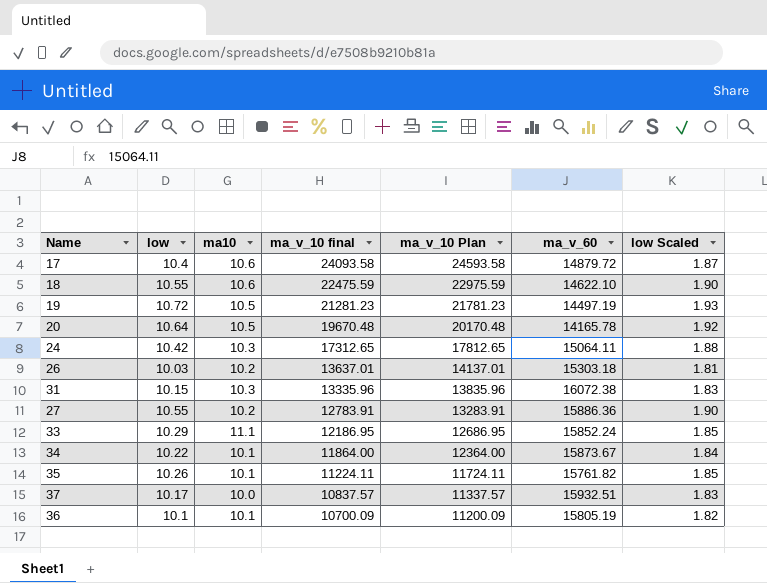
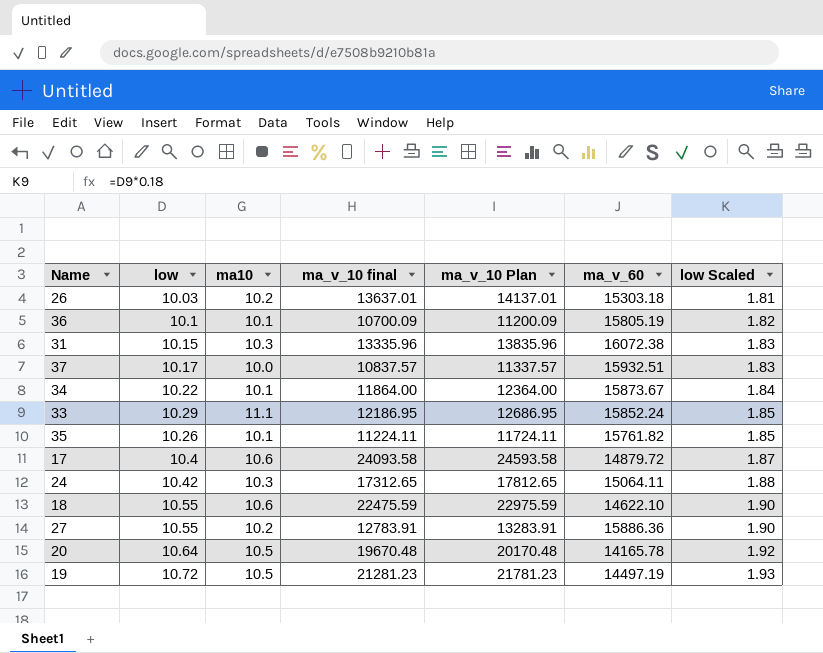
row order: ma_v_10 final descending -> low Scaled ascending

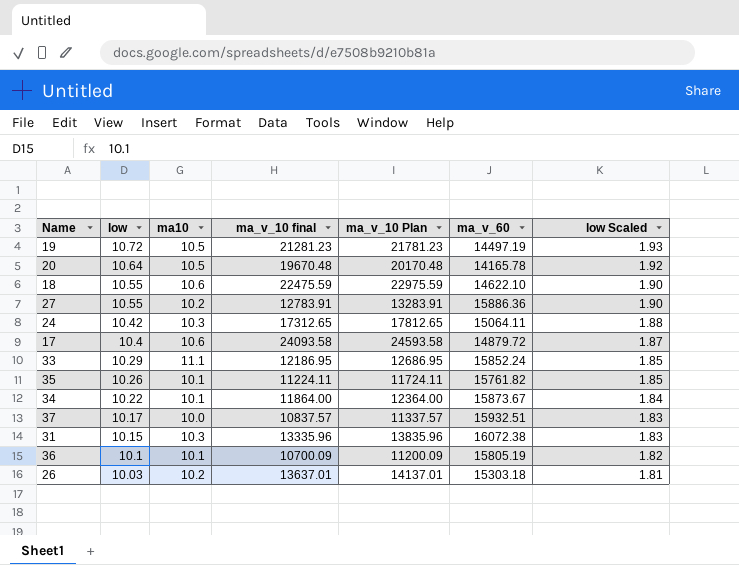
row order: low Scaled ascending -> low descending

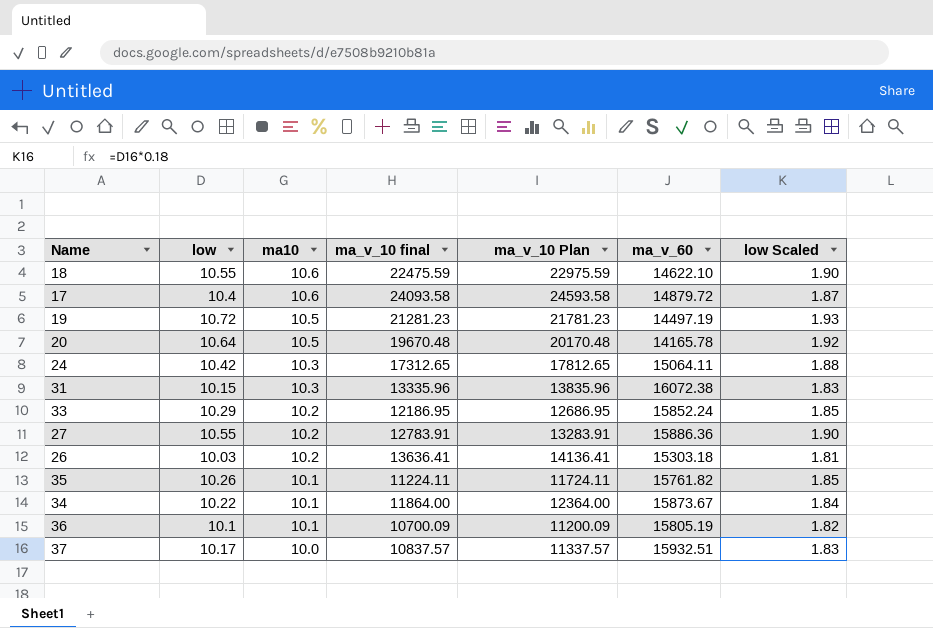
row order: low descending -> ma10 descending
33 | ma10: 11.1 -> 10.2
26 | ma_v_10 final: 13637.01 -> 13636.41
26 | ma_v_10 Plan: 14137.01 -> 14136.41

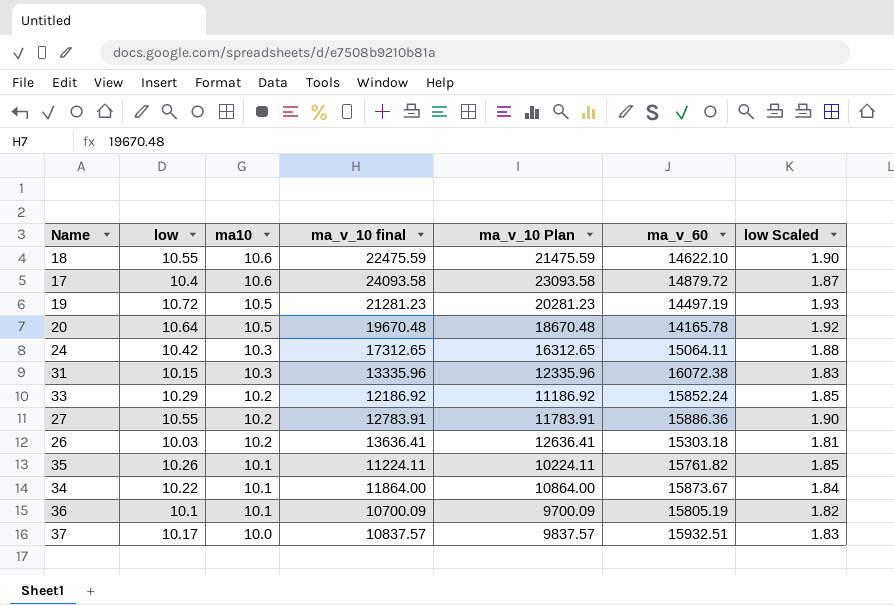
column ma_v_10 Plan | formula: [ma_v_10 final] + 500 -> [ma_v_10 final] - 1000
33 | ma_v_10 final: 12186.95 -> 12186.92

